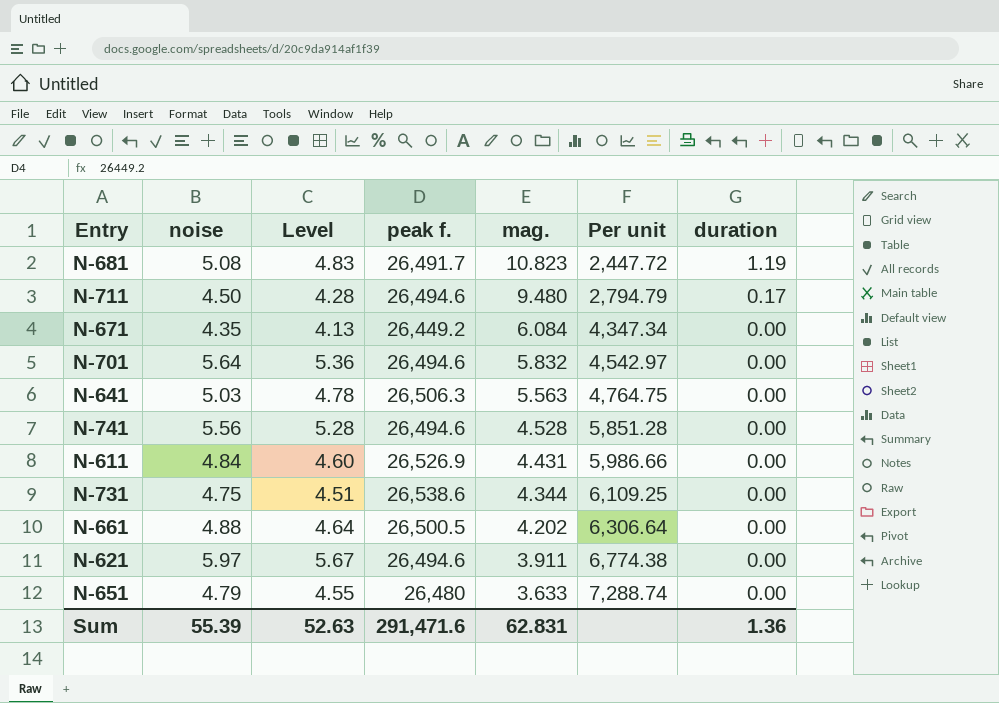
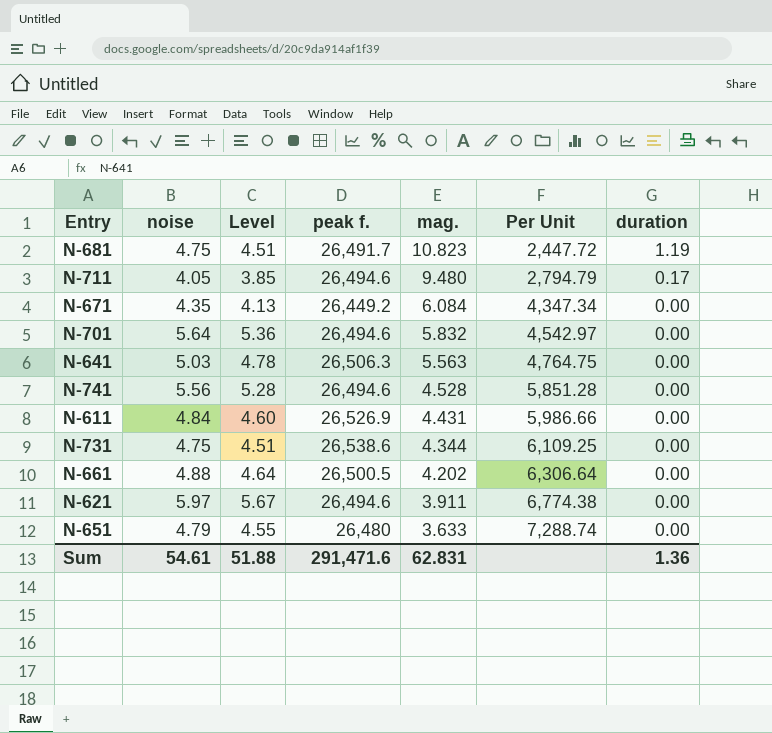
column name: Per unit -> Per Unit
N-681 | noise: 5.08 -> 4.75
N-681 | Level: 4.83 -> 4.51
N-711 | noise: 4.50 -> 4.05
N-711 | Level: 4.28 -> 3.85
Sum | noise: 55.39 -> 54.61
Sum | Level: 52.63 -> 51.88

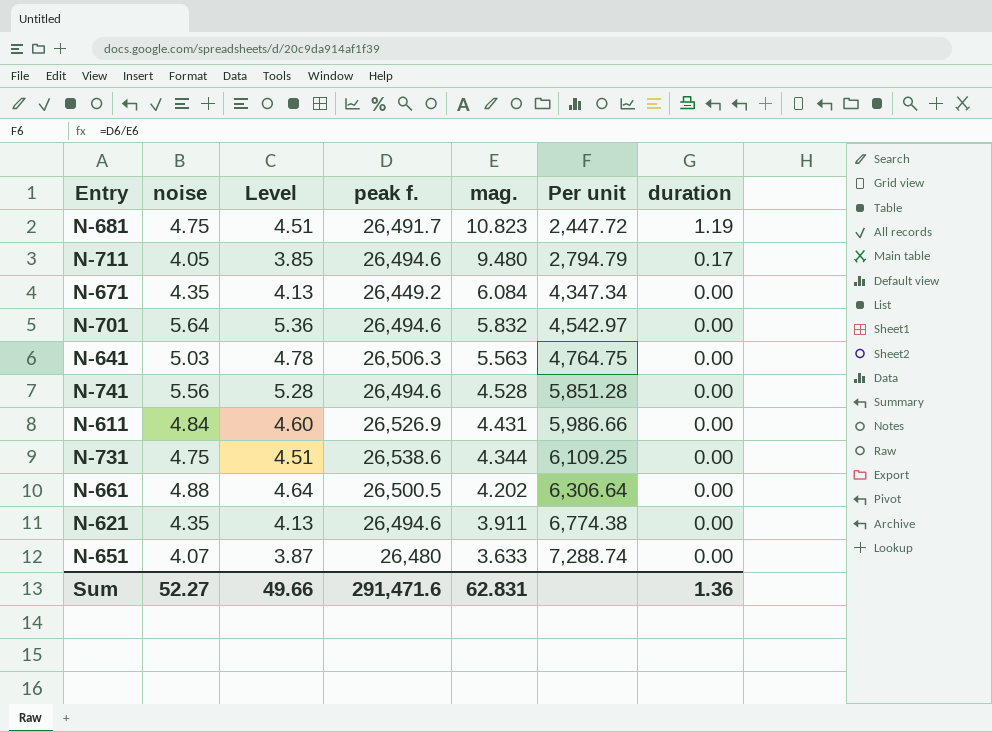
column name: Per Unit -> Per unit
N-621 | noise: 5.97 -> 4.35
N-621 | Level: 5.67 -> 4.13
N-651 | noise: 4.79 -> 4.07
N-651 | Level: 4.55 -> 3.87
Sum | noise: 54.61 -> 52.27
Sum | Level: 51.88 -> 49.66

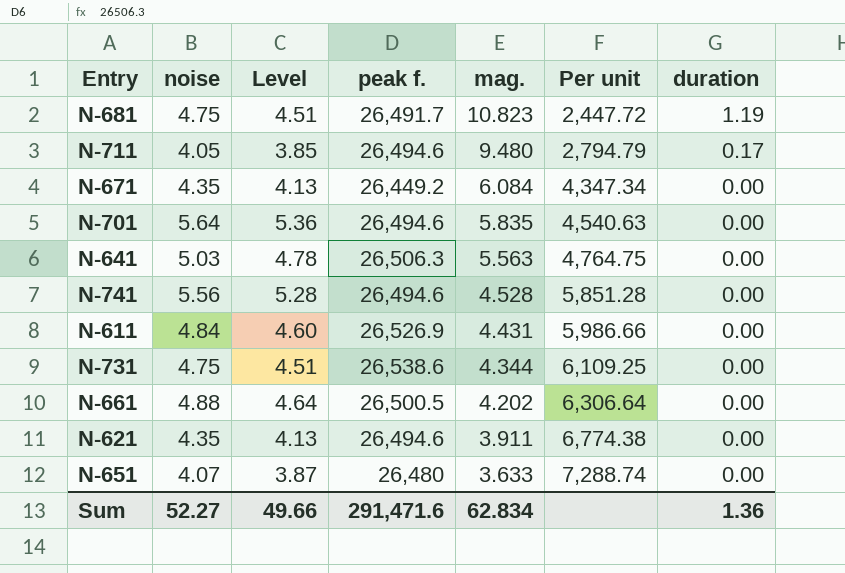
N-701 | mag.: 5.832 -> 5.835
N-701 | Per unit: 4,542.97 -> 4,540.63
Sum | mag.: 62.831 -> 62.834

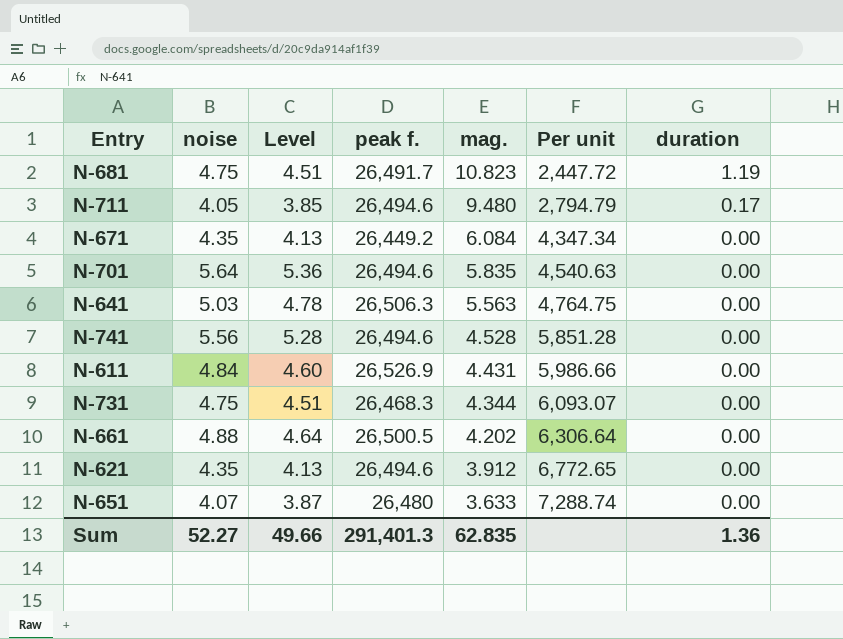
N-731 | peak f.: 26,538.6 -> 26,468.3
N-731 | Per unit: 6,109.25 -> 6,093.07
N-621 | mag.: 3.911 -> 3.912
N-621 | Per unit: 6,774.38 -> 6,772.65
Sum | peak f.: 291,471.6 -> 291,401.3
Sum | mag.: 62.834 -> 62.835

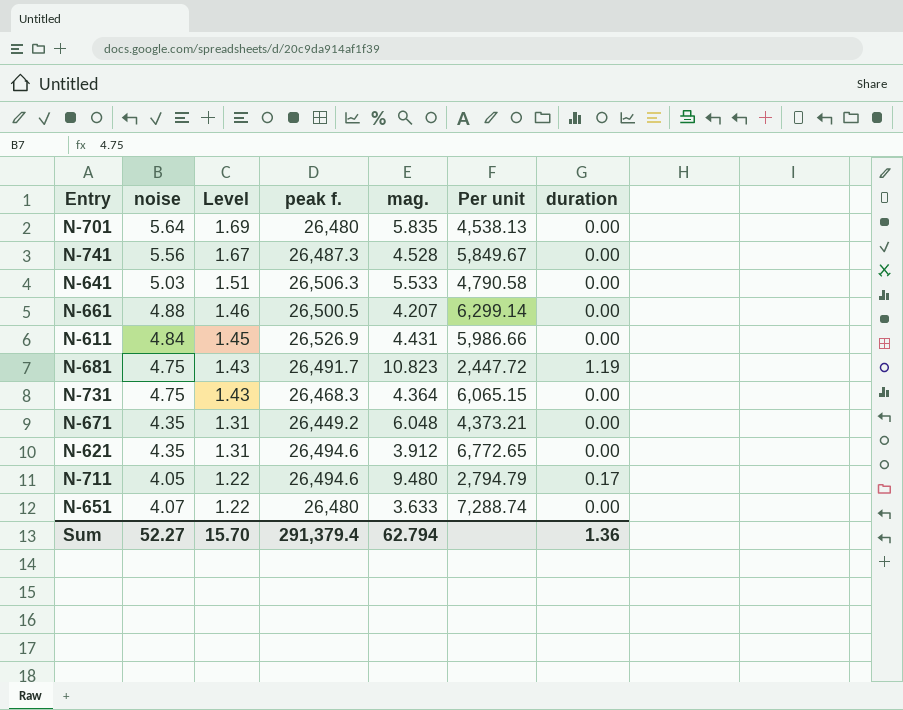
row order: mag. descending -> Level descending
column Level | formula: [noise] * 0.95 -> [noise] * 0.3
N-701 | peak f.: 26,494.6 -> 26,480
N-701 | Per unit: 4,540.63 -> 4,538.13
N-741 | peak f.: 26,494.6 -> 26,487.3
N-741 | Per unit: 5,851.28 -> 5,849.67
N-641 | mag.: 5.563 -> 5.533
N-641 | Per unit: 4,764.75 -> 4,790.58
N-661 | mag.: 4.202 -> 4.207
N-661 | Per unit: 6,306.64 -> 6,299.14
N-731 | mag.: 4.344 -> 4.364
N-731 | Per unit: 6,093.07 -> 6,065.15
N-671 | mag.: 6.084 -> 6.048
N-671 | Per unit: 4,347.34 -> 4,373.21
Sum | Level: 49.66 -> 15.70
Sum | peak f.: 291,401.3 -> 291,379.4
Sum | mag.: 62.835 -> 62.794

